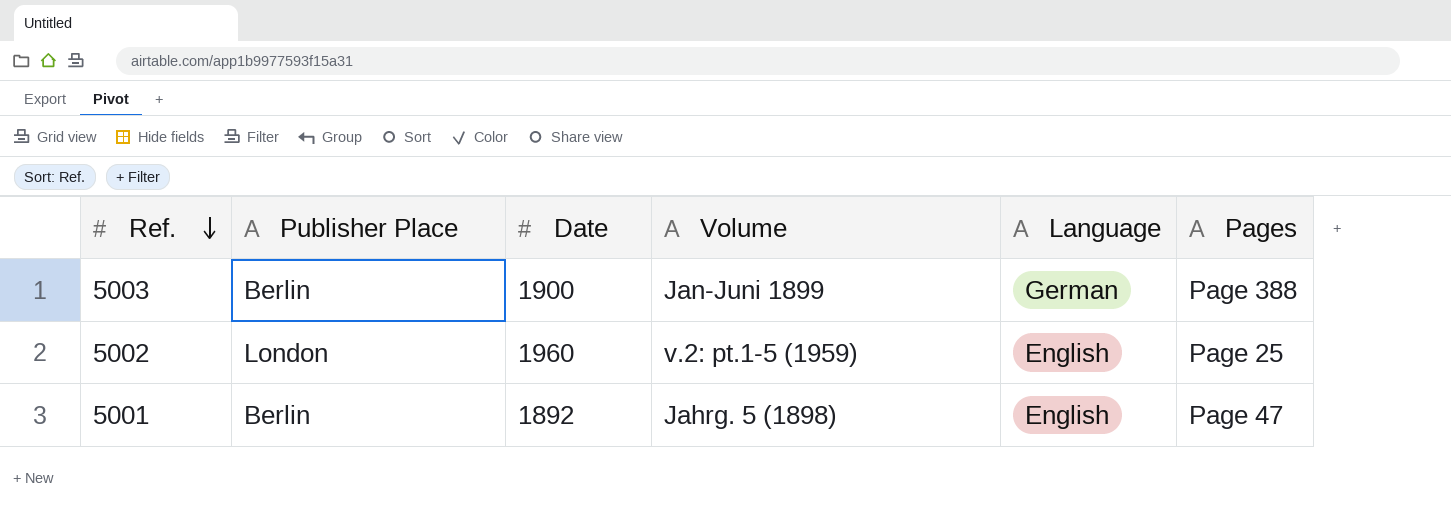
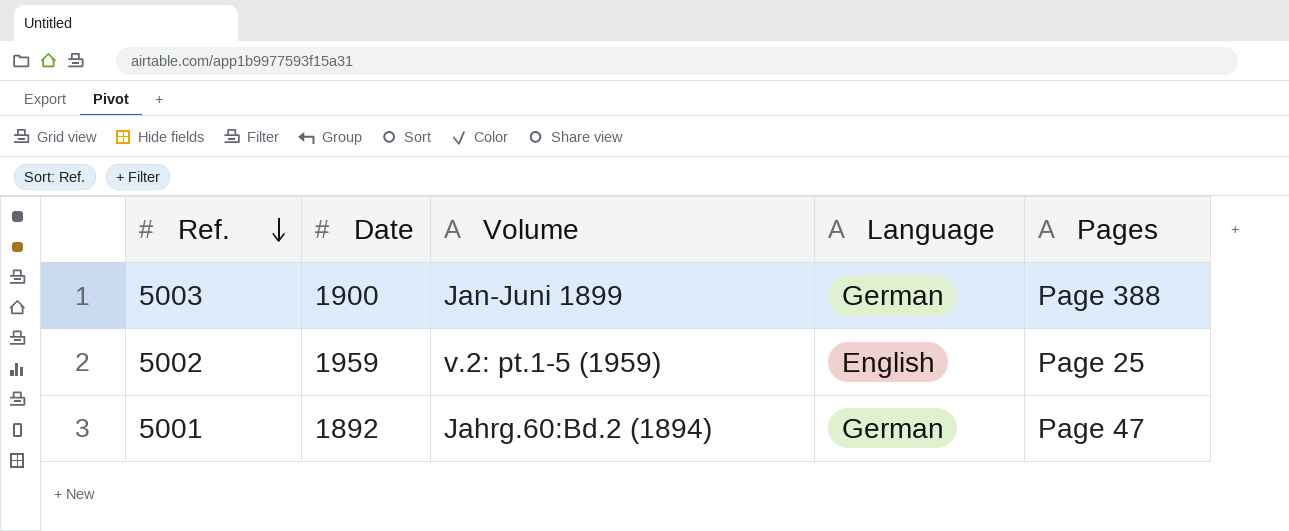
column Publisher Place | position: 2 -> none
5002 | Date: 1960 -> 1959
5001 | Volume: Jahrg. 5 (1898) -> Jahrg.60:Bd.2 (1894)
5001 | Language: English -> German

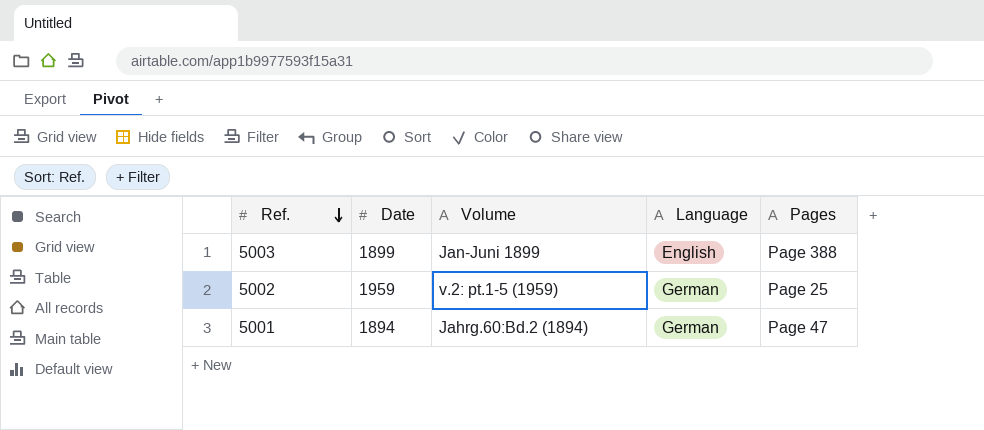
5003 | Date: 1900 -> 1899
5003 | Language: German -> English
5002 | Language: English -> German
5001 | Date: 1892 -> 1894

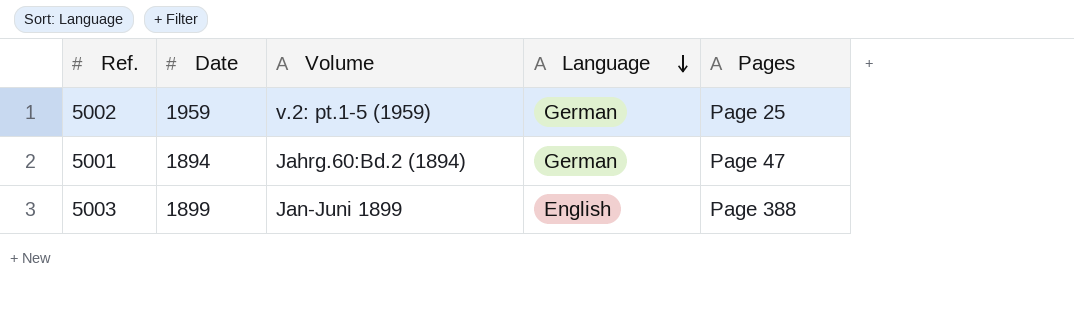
row order: Ref. descending -> Language descending

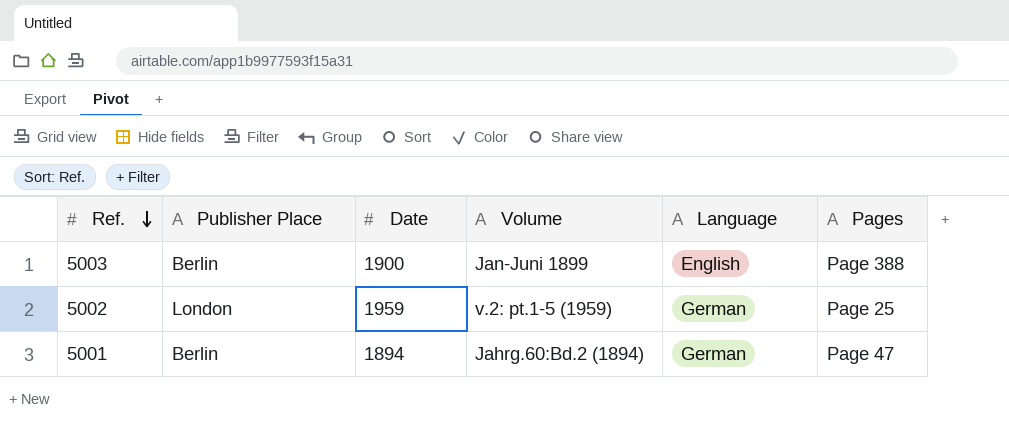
row order: Language descending -> Ref. descending
column Publisher Place | position: none -> 2
5003 | Date: 1899 -> 1900

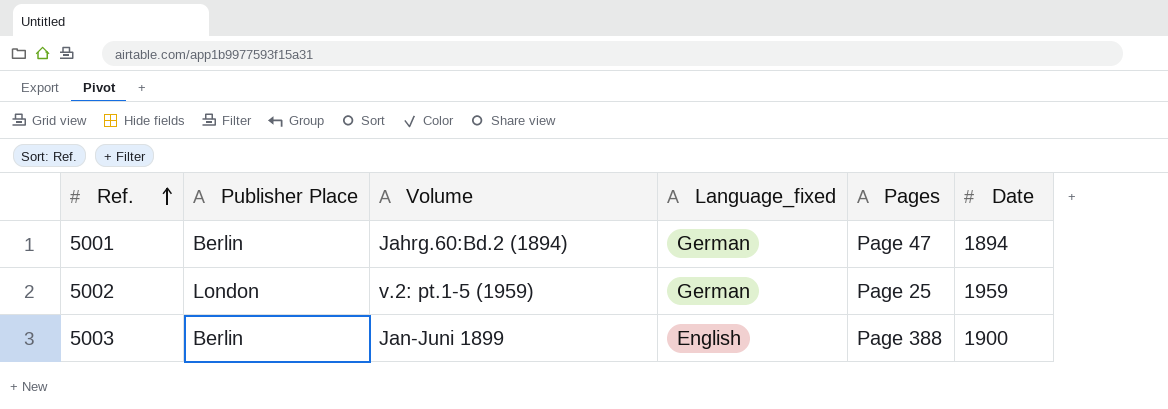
row order: Ref. descending -> Ref. ascending
column name: Language -> Language_fixed
column Date | position: 3 -> 6

